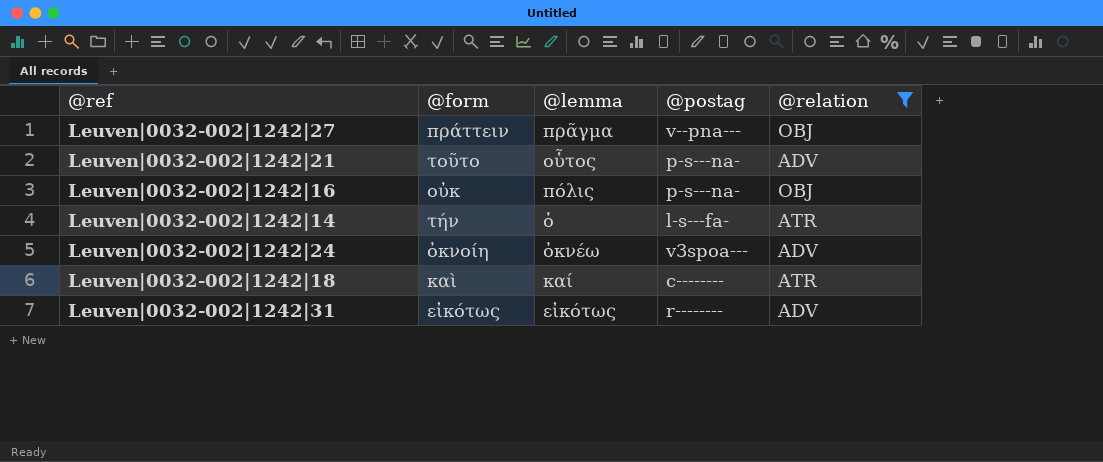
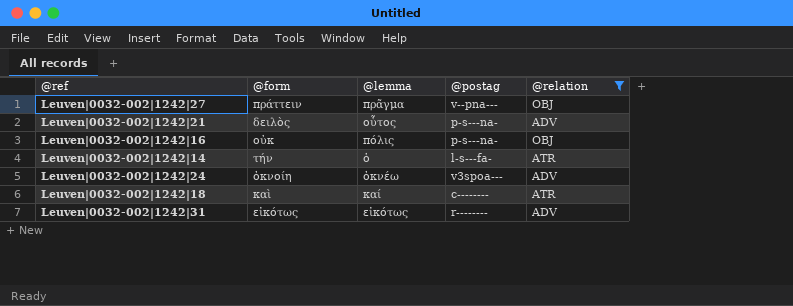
Leuven|0032-002|1242|21 | @form: τοῦτο -> δειλὸς

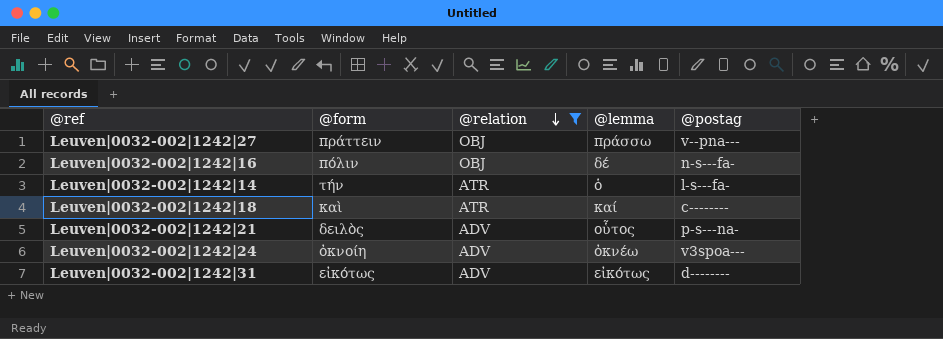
row order: none -> @relation descending
column @relation | position: 5 -> 3
Leuven|0032-002|1242|27 | @lemma: πρᾶγμα -> πράσσω
Leuven|0032-002|1242|16 | @form: οὐκ -> πόλιν
Leuven|0032-002|1242|16 | @lemma: πόλις -> δέ
Leuven|0032-002|1242|16 | @postag: p-s---na- -> n-s---fa-
Leuven|0032-002|1242|31 | @postag: r-------- -> d--------

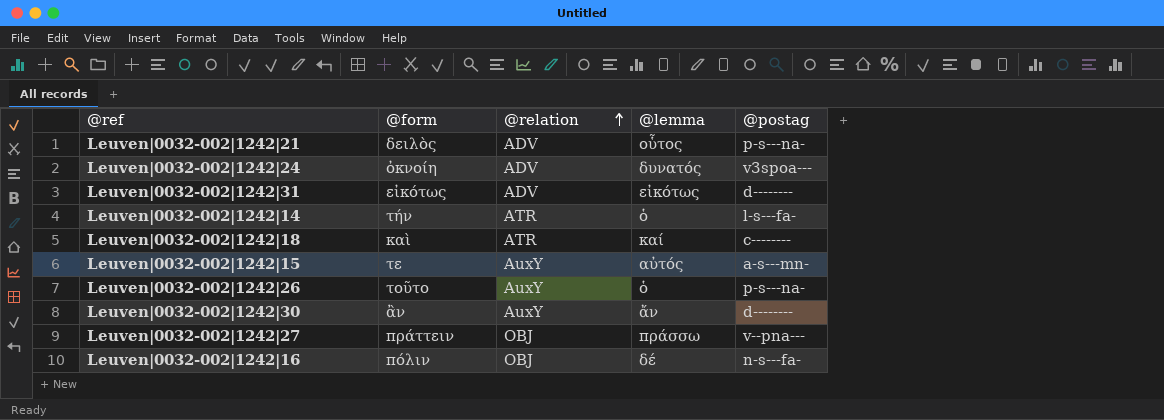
filter: @relation != AuxY -> none
row order: @relation descending -> @relation ascending
Leuven|0032-002|1242|24 | @lemma: ὀκνέω -> δυνατός

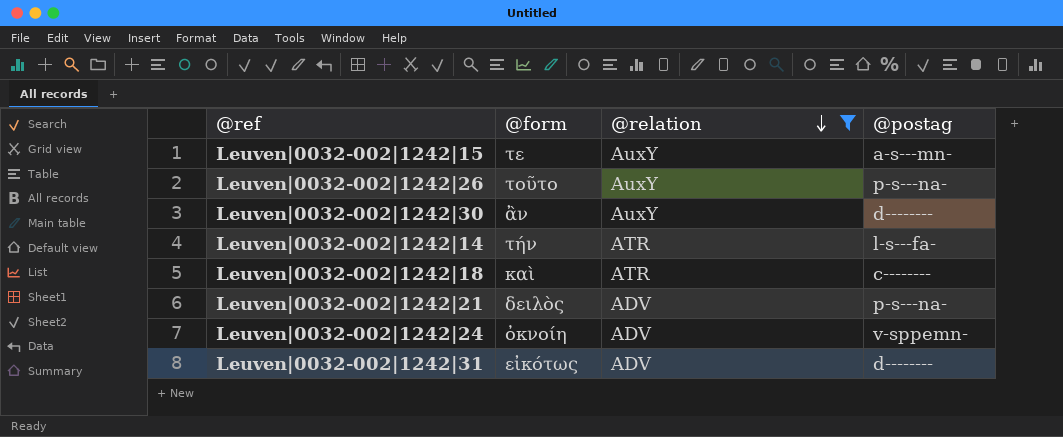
filter: none -> @relation != OBJ
row order: @relation ascending -> @relation descending
column @lemma | position: 4 -> none
Leuven|0032-002|1242|24 | @postag: v3spoa--- -> v-sppemn-

